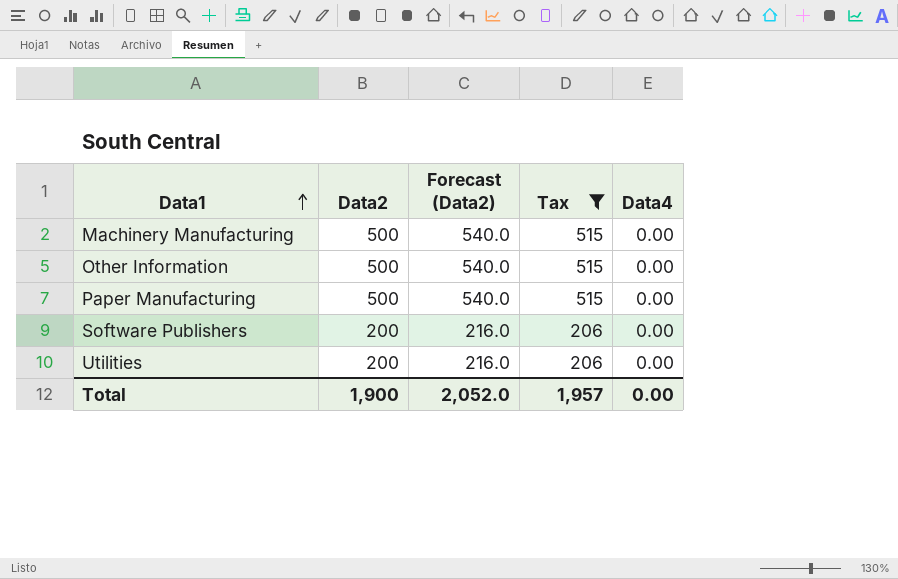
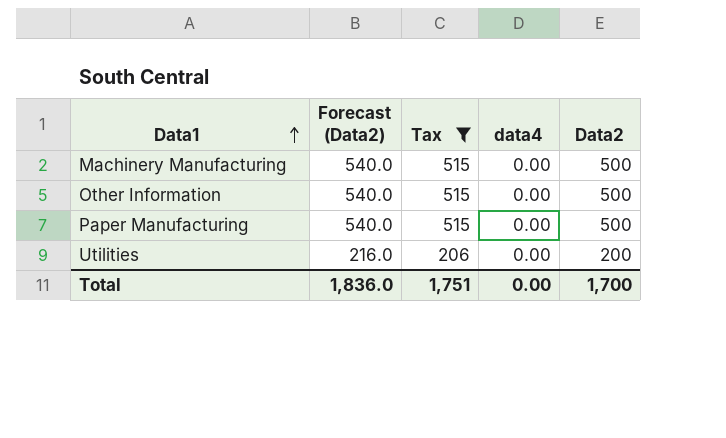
column name: Data4 -> data4
column Data2 | position: 2 -> 5
row Software Publishers: 200 | 216.0 | 206 | 0.00 -> none
Total | Forecast (Data2): 2,052.0 -> 1,836.0
Total | Tax: 1,957 -> 1,751
Total | Data2: 1,900 -> 1,700

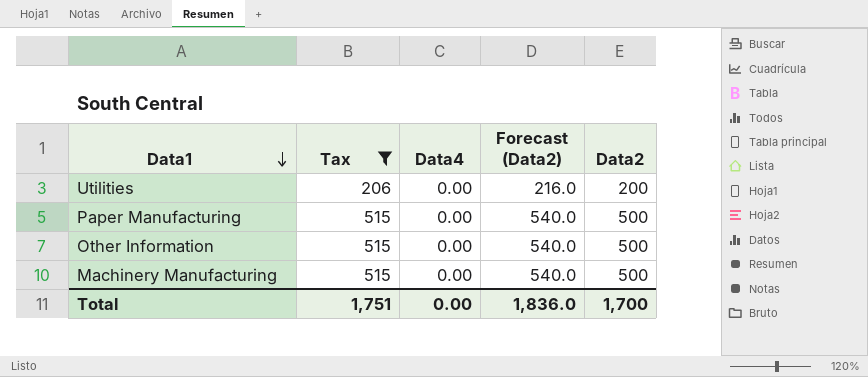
row order: Data1 ascending -> Data1 descending
column name: data4 -> Data4
column Forecast (Data2) | position: 2 -> 4

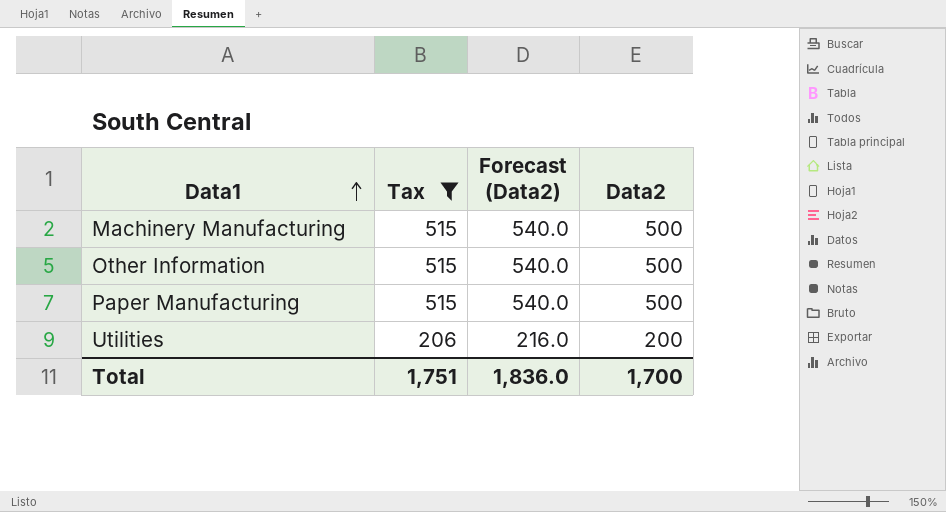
row order: Data1 descending -> Data1 ascending
column Data4 | position: 3 -> none

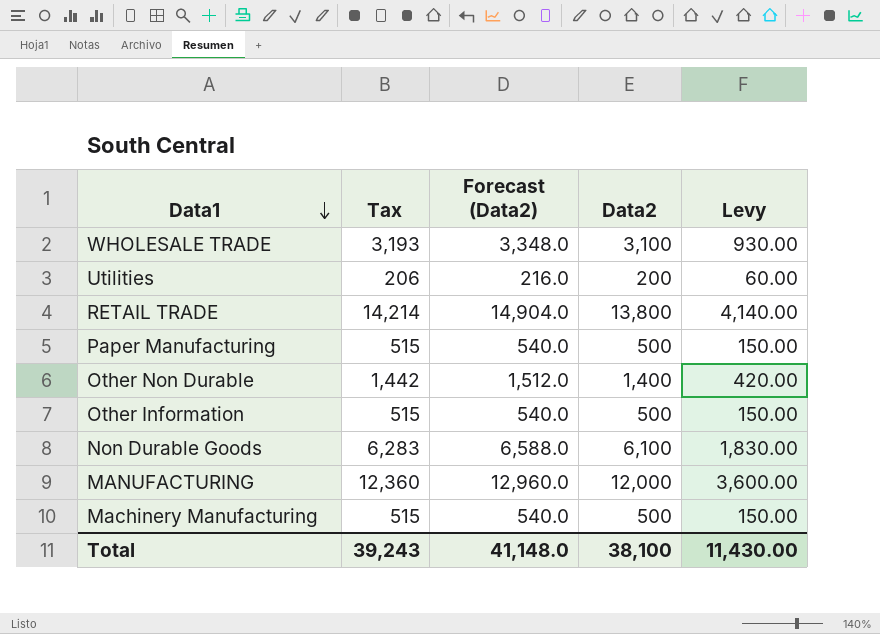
filter: Tax <= 515 -> none
row order: Data1 ascending -> Data1 descending
column Levy | formula: none -> [Data2] * 0.3
Total | Tax: 1,751 -> 39,243
Total | Forecast (Data2): 1,836.0 -> 41,148.0
Total | Data2: 1,700 -> 38,100

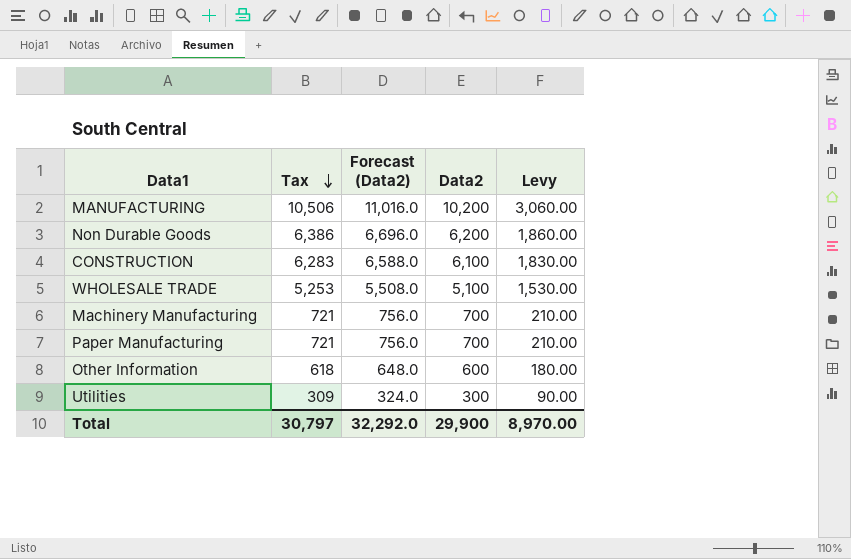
row order: Data1 descending -> Tax descending
row RETAIL TRADE: 14,214 | 14,904.0 | 13,800 | 4,140.00 -> none
row Other Non Durable: 1,442 | 1,512.0 | 1,400 | 420.00 -> none
MANUFACTURING | Tax: 12,360 -> 10,506
MANUFACTURING | Forecast (Data2): 12,960.0 -> 11,016.0
MANUFACTURING | Data2: 12,000 -> 10,200
MANUFACTURING | Levy: 3,600.00 -> 3,060.00
Non Durable Goods | Tax: 6,283 -> 6,386
Non Durable Goods | Forecast (Data2): 6,588.0 -> 6,696.0
Non Durable Goods | Data2: 6,100 -> 6,200
Non Durable Goods | Levy: 1,830.00 -> 1,860.00
row CONSTRUCTION: none -> 6,283 | 6,588.0 | 6,100 | 1,830.00
WHOLESALE TRADE | Tax: 3,193 -> 5,253
WHOLESALE TRADE | Forecast (Data2): 3,348.0 -> 5,508.0
WHOLESALE TRADE | Data2: 3,100 -> 5,100
WHOLESALE TRADE | Levy: 930.00 -> 1,530.00
Machinery Manufacturing | Tax: 515 -> 721
Machinery Manufacturing | Forecast (Data2): 540.0 -> 756.0
Machinery Manufacturing | Data2: 500 -> 700
Machinery Manufacturing | Levy: 150.00 -> 210.00
Paper Manufacturing | Tax: 515 -> 721
Paper Manufacturing | Forecast (Data2): 540.0 -> 756.0
Paper Manufacturing | Data2: 500 -> 700
Paper Manufacturing | Levy: 150.00 -> 210.00
Other Information | Tax: 515 -> 618
Other Information | Forecast (Data2): 540.0 -> 648.0
Other Information | Data2: 500 -> 600
Other Information | Levy: 150.00 -> 180.00
Utilities | Tax: 206 -> 309
Utilities | Forecast (Data2): 216.0 -> 324.0
Utilities | Data2: 200 -> 300
Utilities | Levy: 60.00 -> 90.00
Total | Tax: 39,243 -> 30,797
Total | Forecast (Data2): 41,148.0 -> 32,292.0
Total | Data2: 38,100 -> 29,900
Total | Levy: 11,430.00 -> 8,970.00

